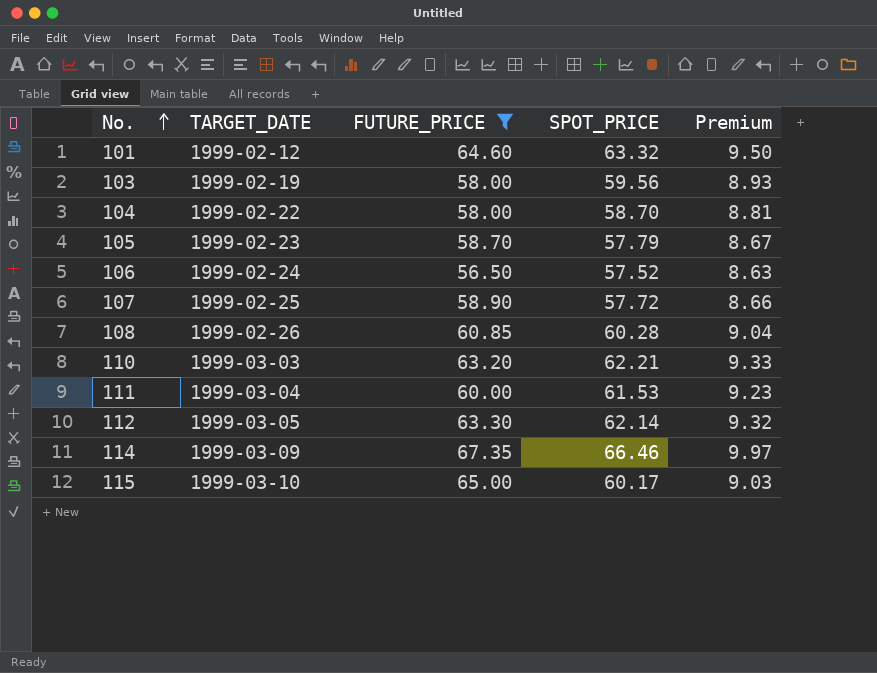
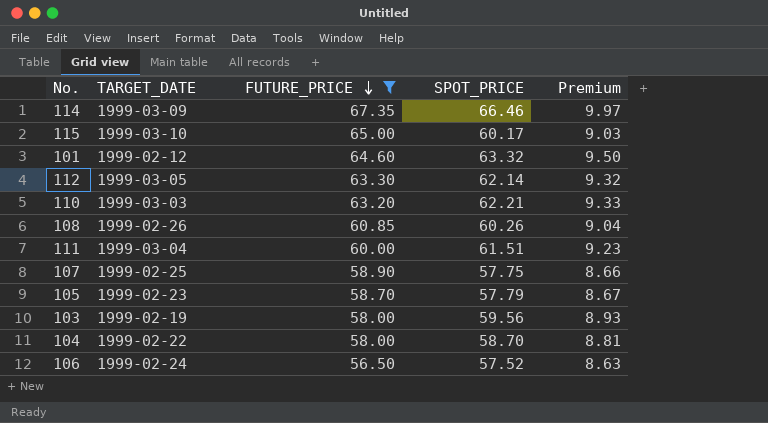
row order: No. ascending -> FUTURE_PRICE descending
108 | SPOT_PRICE: 60.28 -> 60.26
111 | SPOT_PRICE: 61.53 -> 61.51
107 | SPOT_PRICE: 57.72 -> 57.75

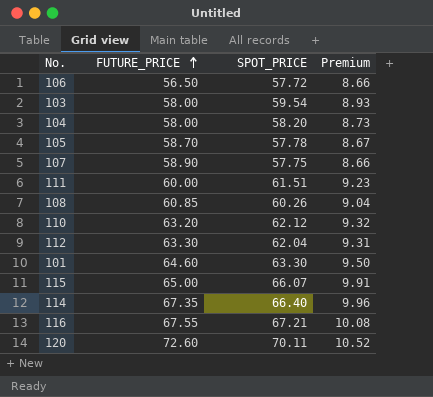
filter: FUTURE_PRICE <= 67.35 -> none
row order: FUTURE_PRICE descending -> FUTURE_PRICE ascending
column TARGET_DATE | position: 2 -> none
106 | SPOT_PRICE: 57.52 -> 57.72
106 | Premium: 8.63 -> 8.66
103 | SPOT_PRICE: 59.56 -> 59.54
104 | SPOT_PRICE: 58.70 -> 58.20
104 | Premium: 8.81 -> 8.73
105 | SPOT_PRICE: 57.79 -> 57.78
110 | SPOT_PRICE: 62.21 -> 62.12
110 | Premium: 9.33 -> 9.32
112 | SPOT_PRICE: 62.14 -> 62.04
112 | Premium: 9.32 -> 9.31
101 | SPOT_PRICE: 63.32 -> 63.30
115 | SPOT_PRICE: 60.17 -> 66.07
115 | Premium: 9.03 -> 9.91
114 | SPOT_PRICE: 66.46 -> 66.40
114 | Premium: 9.97 -> 9.96

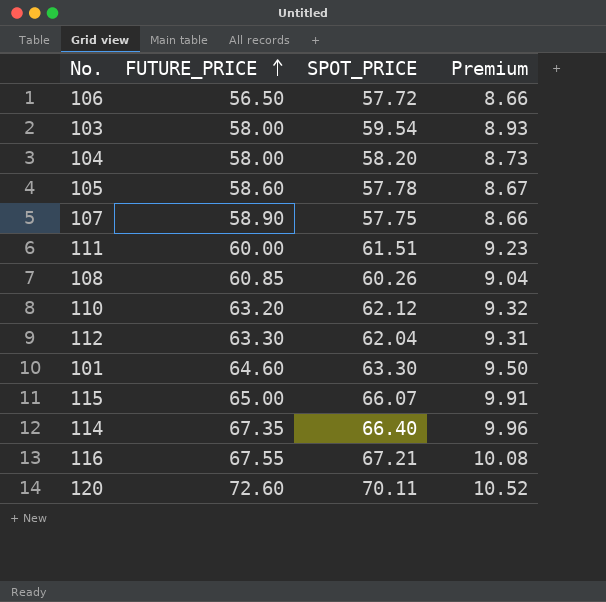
105 | FUTURE_PRICE: 58.70 -> 58.60

